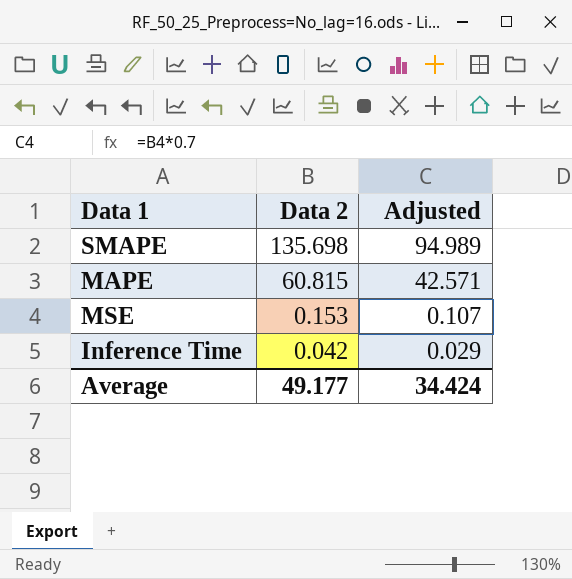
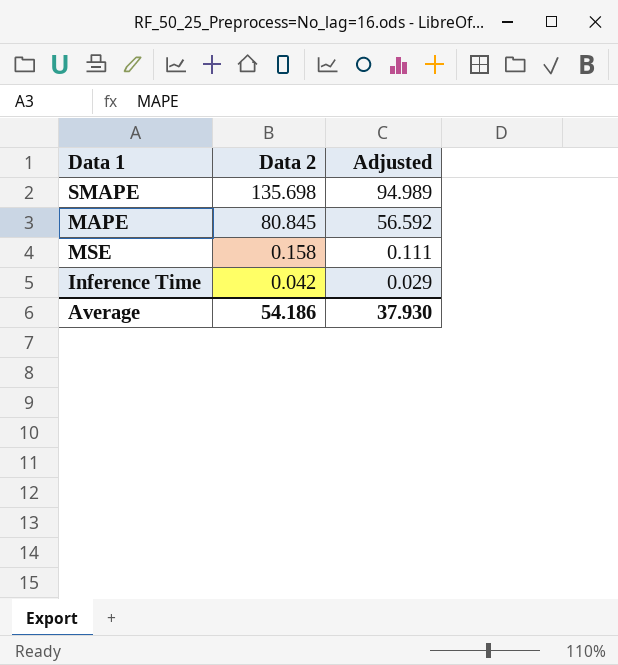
MAPE | Data 2: 60.815 -> 80.845
MAPE | Adjusted: 42.571 -> 56.592
MSE | Data 2: 0.153 -> 0.158
MSE | Adjusted: 0.107 -> 0.111
Average | Data 2: 49.177 -> 54.186
Average | Adjusted: 34.424 -> 37.930

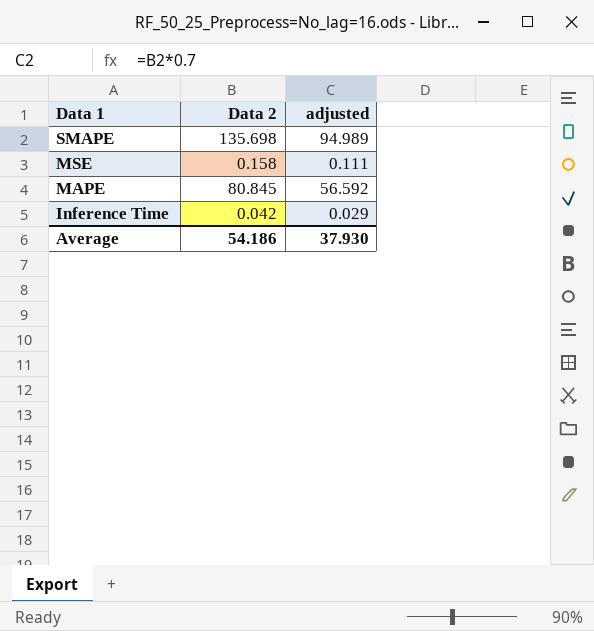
row order: Data 2 descending -> Data 1 descending
column name: Adjusted -> adjusted

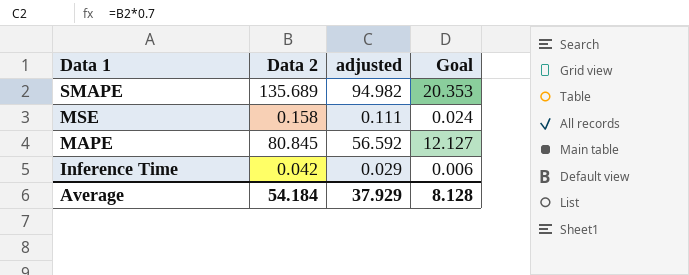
column Goal | formula: none -> [Data 2] * 0.15
SMAPE | Data 2: 135.698 -> 135.689
SMAPE | adjusted: 94.989 -> 94.982
Average | Data 2: 54.186 -> 54.184
Average | adjusted: 37.930 -> 37.929

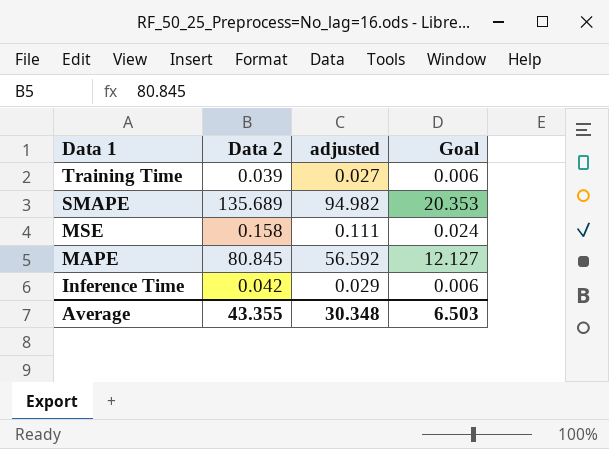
row Training Time: none -> 0.039 | 0.027 | 0.006
Average | Data 2: 54.184 -> 43.355
Average | adjusted: 37.929 -> 30.348
Average | Goal: 8.128 -> 6.503

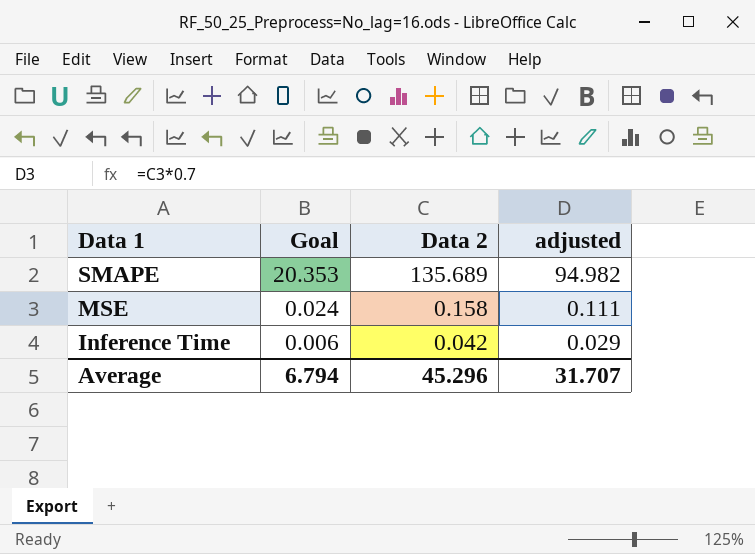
column Goal | position: 4 -> 2
row Training Time: 0.039 | 0.027 | 0.006 -> none
row MAPE: 80.845 | 56.592 | 12.127 -> none
Average | Goal: 6.503 -> 6.794
Average | Data 2: 43.355 -> 45.296
Average | adjusted: 30.348 -> 31.707

